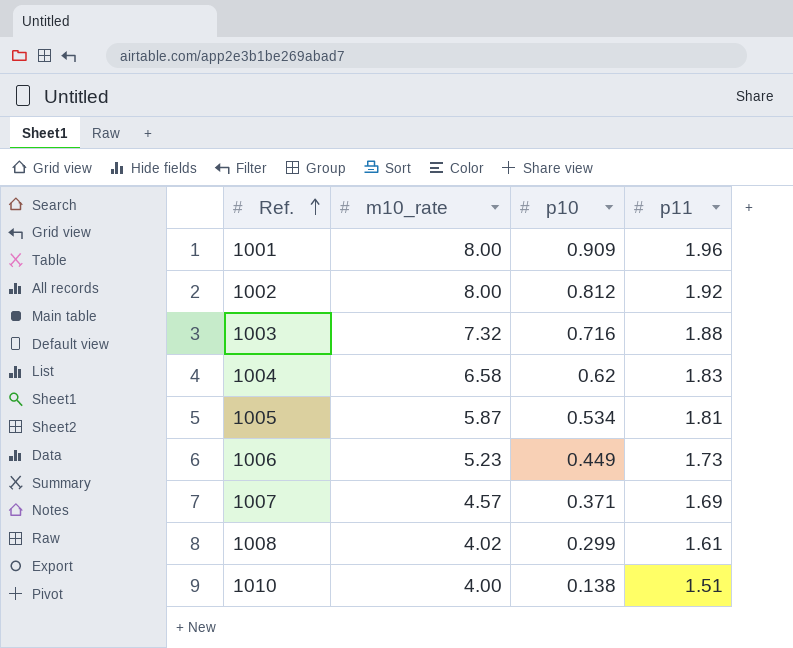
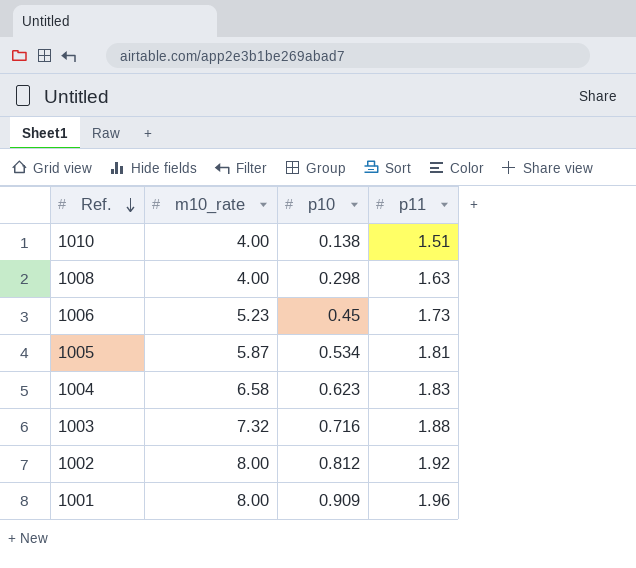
row order: Ref. ascending -> Ref. descending
row 1007: 4.57 | 0.371 | 1.69 -> none
1008 | m10_rate: 4.02 -> 4.00
1008 | p10: 0.299 -> 0.298
1008 | p11: 1.61 -> 1.63
1006 | p10: 0.449 -> 0.45
1004 | p10: 0.62 -> 0.623

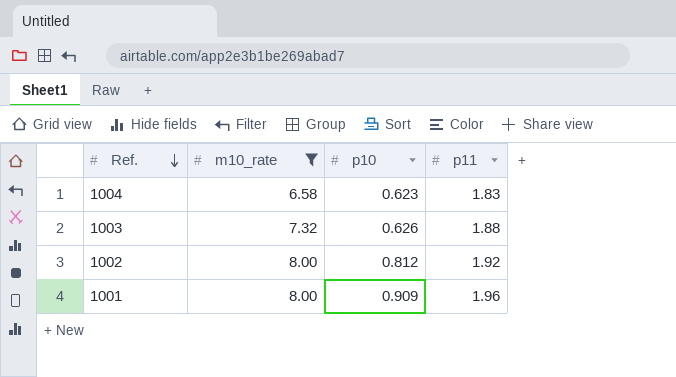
filter: none -> m10_rate >= 6.58
1003 | p10: 0.716 -> 0.626

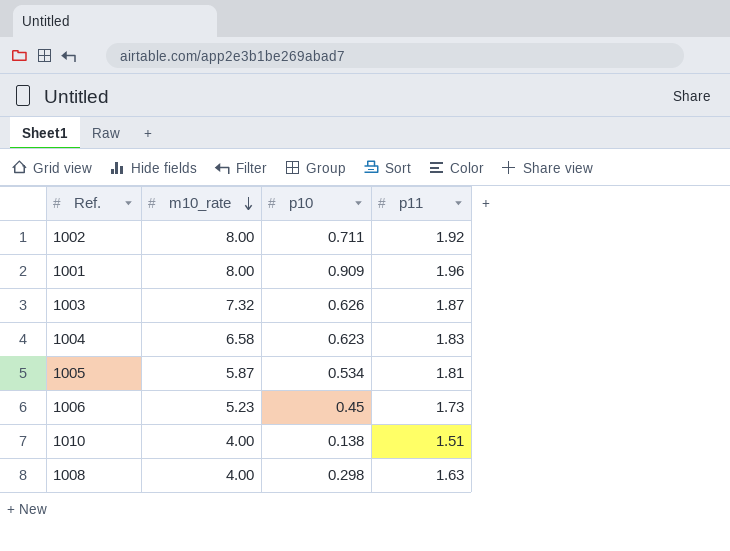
filter: m10_rate >= 6.58 -> none
row order: Ref. descending -> m10_rate descending
1002 | p10: 0.812 -> 0.711
1003 | p11: 1.88 -> 1.87

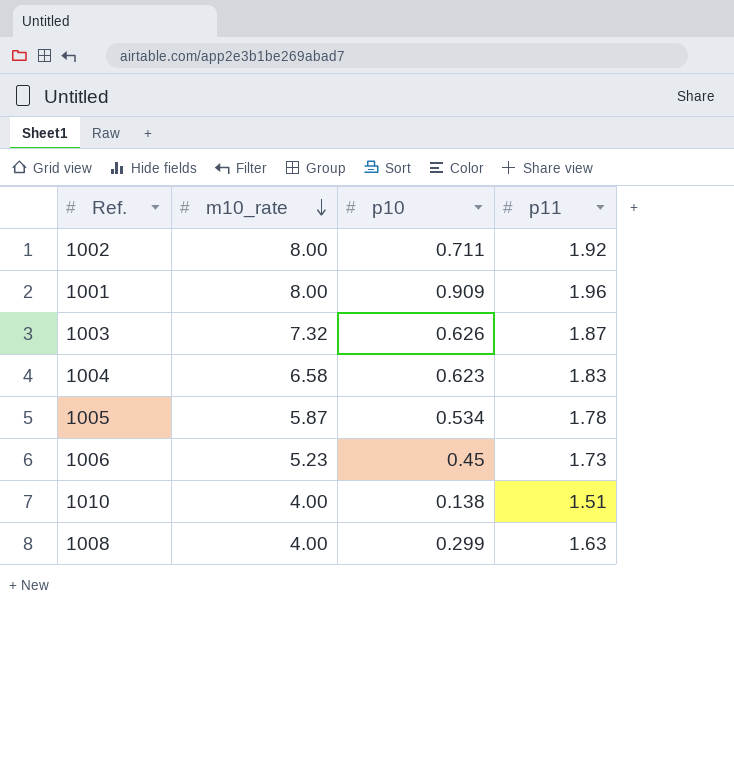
1005 | p11: 1.81 -> 1.78
1008 | p10: 0.298 -> 0.299

